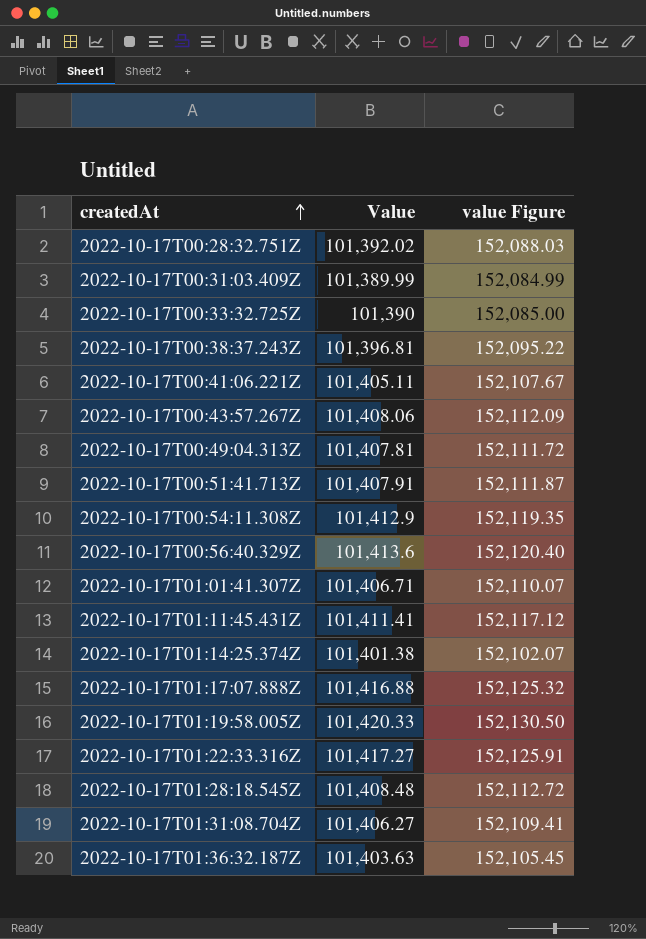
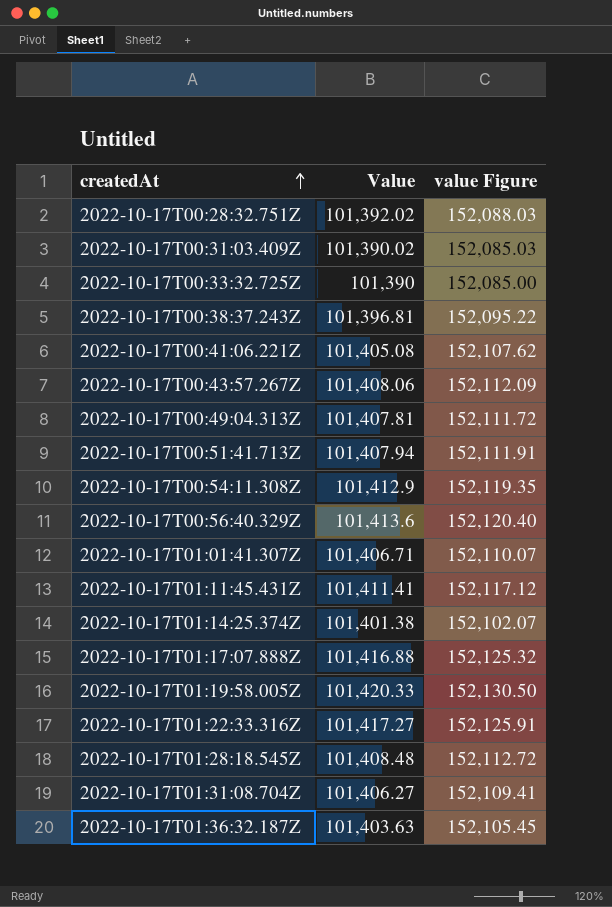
2022-10-17T00:31:03.409Z | Value: 101,389.99 -> 101,390.02
2022-10-17T00:31:03.409Z | value Figure: 152,084.99 -> 152,085.03
2022-10-17T00:41:06.221Z | Value: 101,405.11 -> 101,405.08
2022-10-17T00:41:06.221Z | value Figure: 152,107.67 -> 152,107.62
2022-10-17T00:51:41.713Z | Value: 101,407.91 -> 101,407.94
2022-10-17T00:51:41.713Z | value Figure: 152,111.87 -> 152,111.91

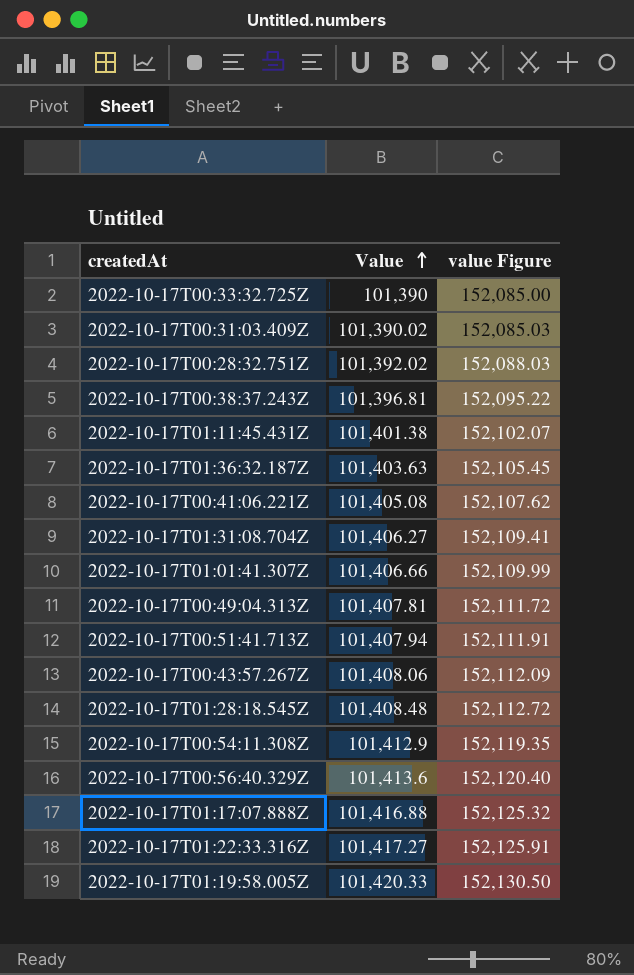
row order: createdAt ascending -> Value ascending
row 2022-10-17T01:14:25.374Z: 101,401.38 | 152,102.07 -> none
2022-10-17T01:11:45.431Z | Value: 101,411.41 -> 101,401.38
2022-10-17T01:11:45.431Z | value Figure: 152,117.12 -> 152,102.07
2022-10-17T01:01:41.307Z | Value: 101,406.71 -> 101,406.66
2022-10-17T01:01:41.307Z | value Figure: 152,110.07 -> 152,109.99

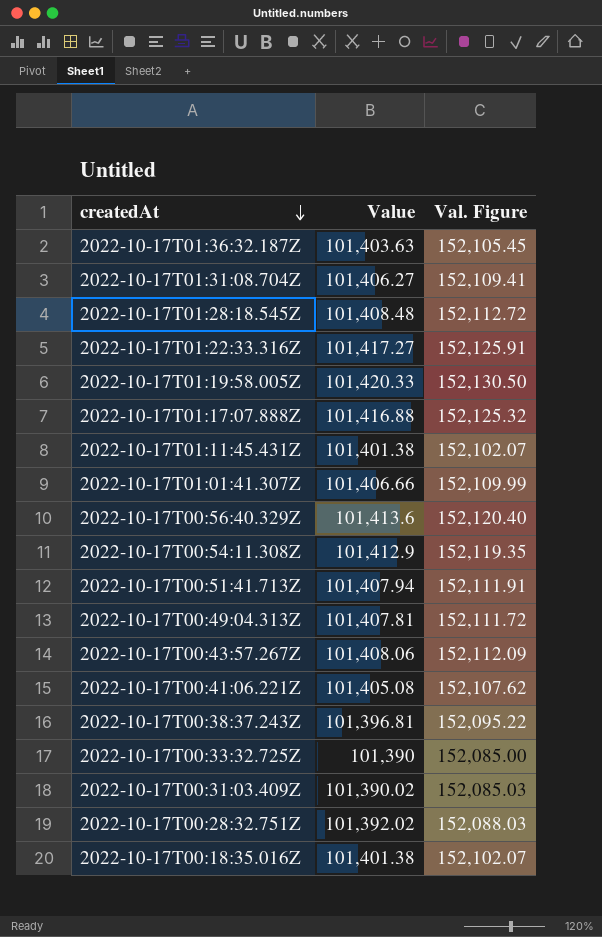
row order: Value ascending -> createdAt descending
column name: value Figure -> Val. Figure
row 2022-10-17T00:18:35.016Z: none -> 101,401.38 | 152,102.07

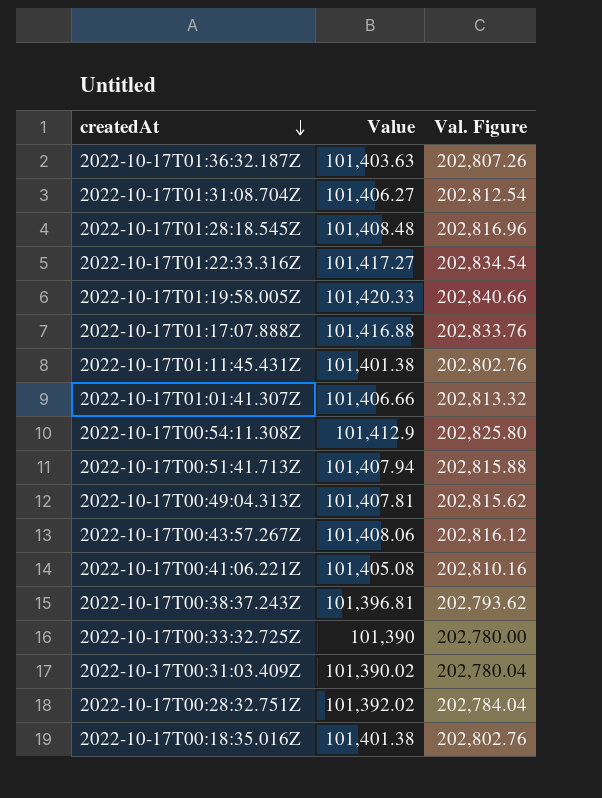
column Val. Figure | formula: [Value] * 1.5 -> [Value] * 2
row 2022-10-17T00:56:40.329Z: 101,413.6 | 152,120.40 -> none

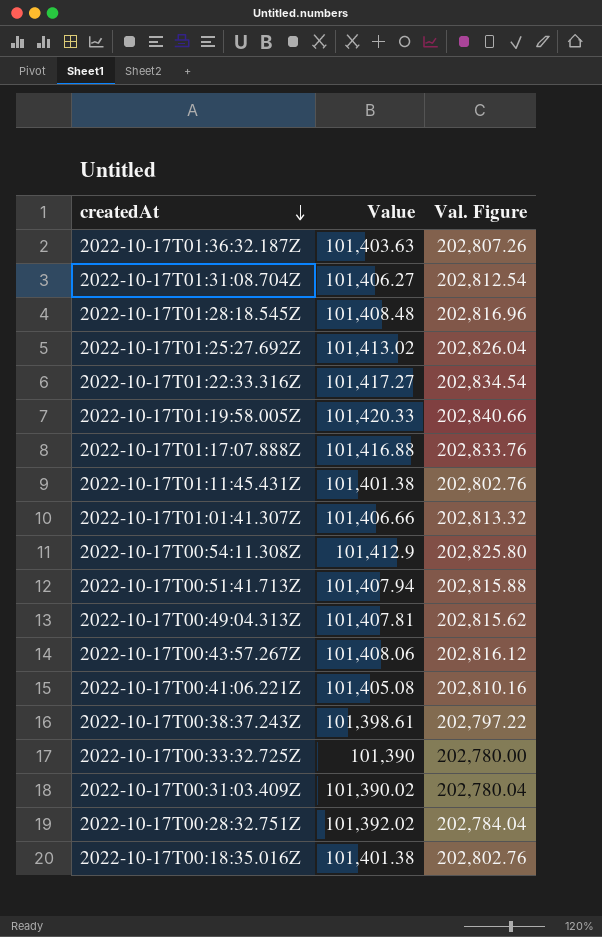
row 2022-10-17T01:25:27.692Z: none -> 101,413.02 | 202,826.04
2022-10-17T00:38:37.243Z | Value: 101,396.81 -> 101,398.61
2022-10-17T00:38:37.243Z | Val. Figure: 202,793.62 -> 202,797.22

